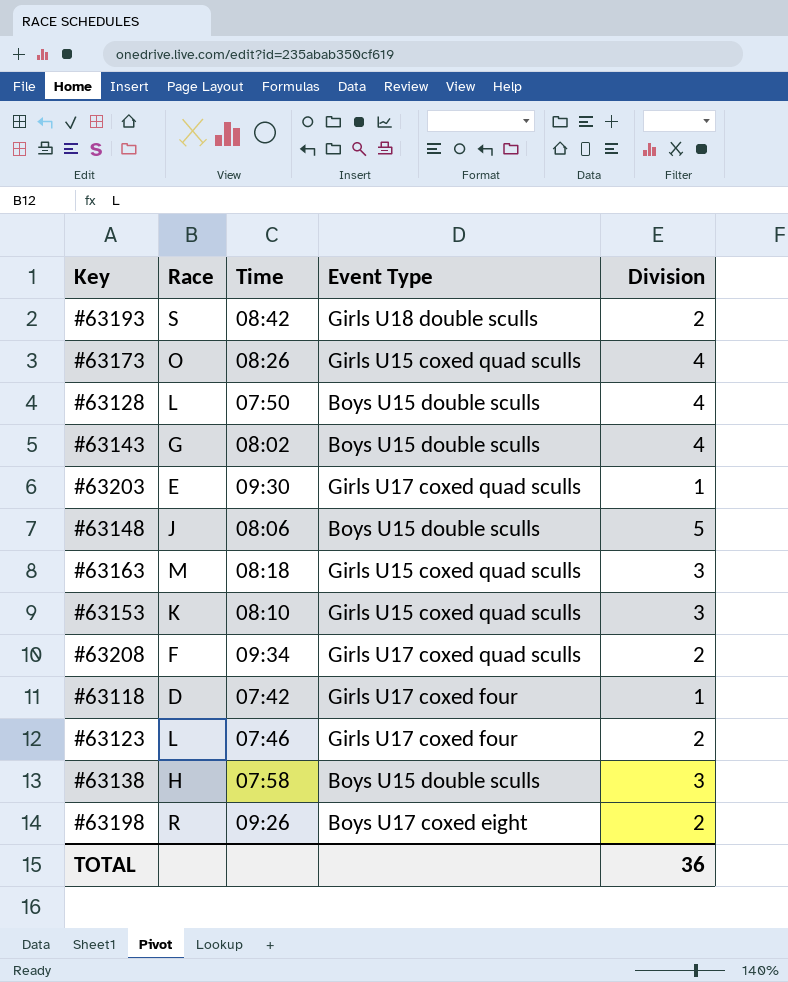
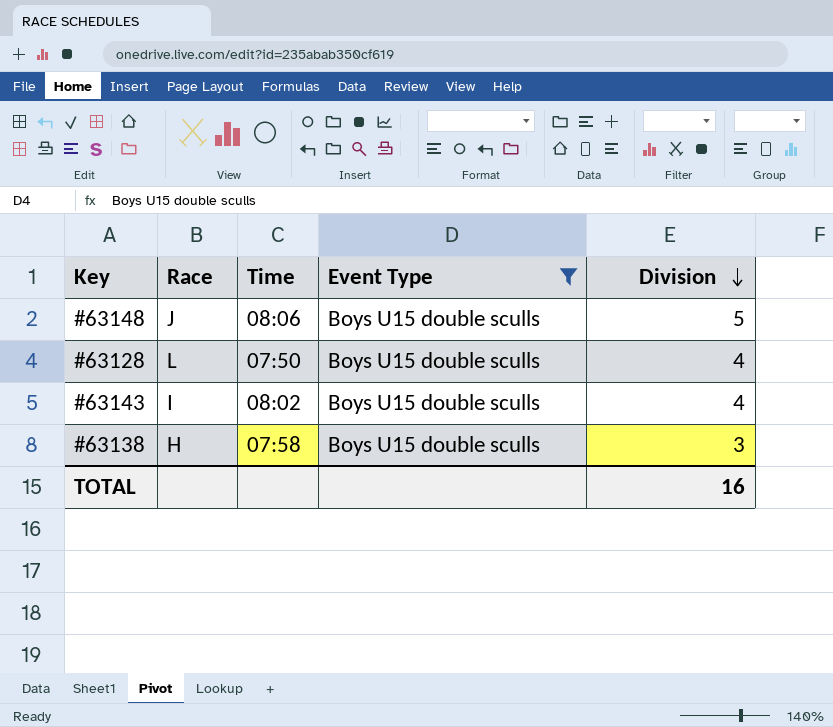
filter: none -> Event Type = Boys U15 double sculls
row order: none -> Division descending
#63143 | Race: G -> I
TOTAL | Division: 36 -> 16

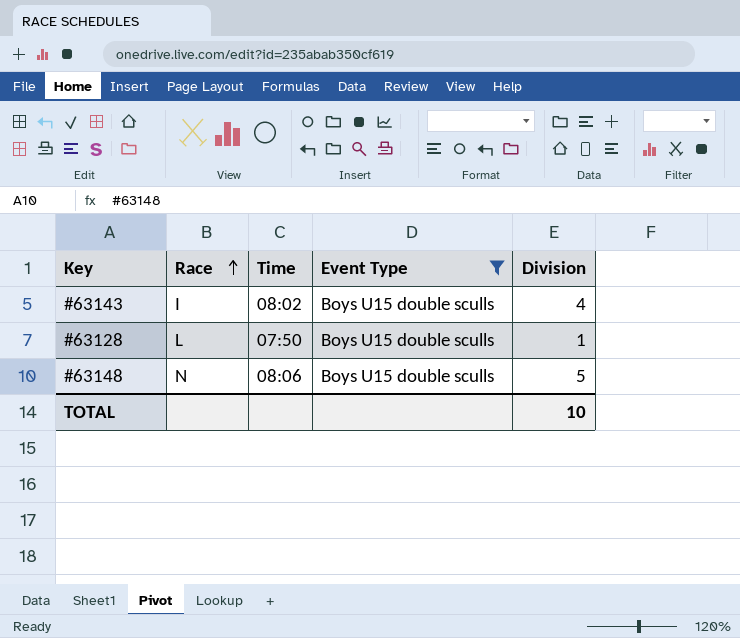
row order: Division descending -> Race ascending
row #63138: H | 07:58 | Boys U15 double sculls | 3 -> none
#63128 | Division: 4 -> 1
#63148 | Race: J -> N
TOTAL | Division: 16 -> 10

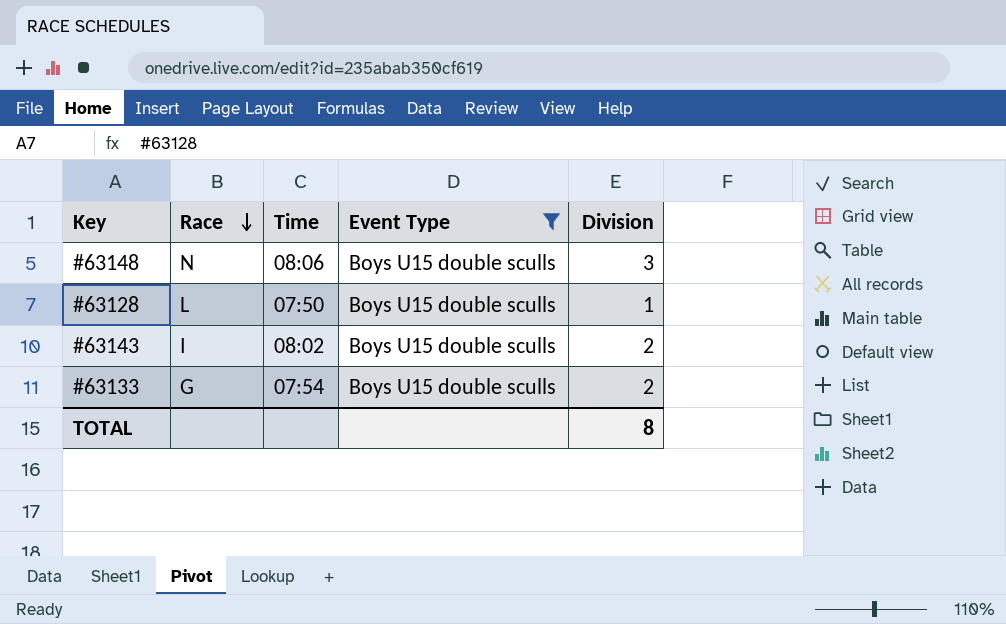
row order: Race ascending -> Race descending
#63148 | Division: 5 -> 3
#63143 | Division: 4 -> 2
row #63133: none -> G | 07:54 | Boys U15 double sculls | 2
TOTAL | Division: 10 -> 8

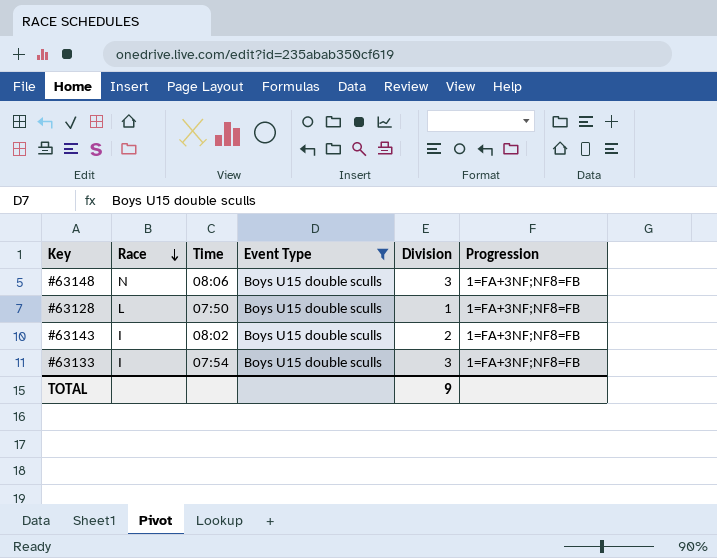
column Progression | position: none -> 6
#63133 | Race: G -> I
#63133 | Division: 2 -> 3
TOTAL | Division: 8 -> 9

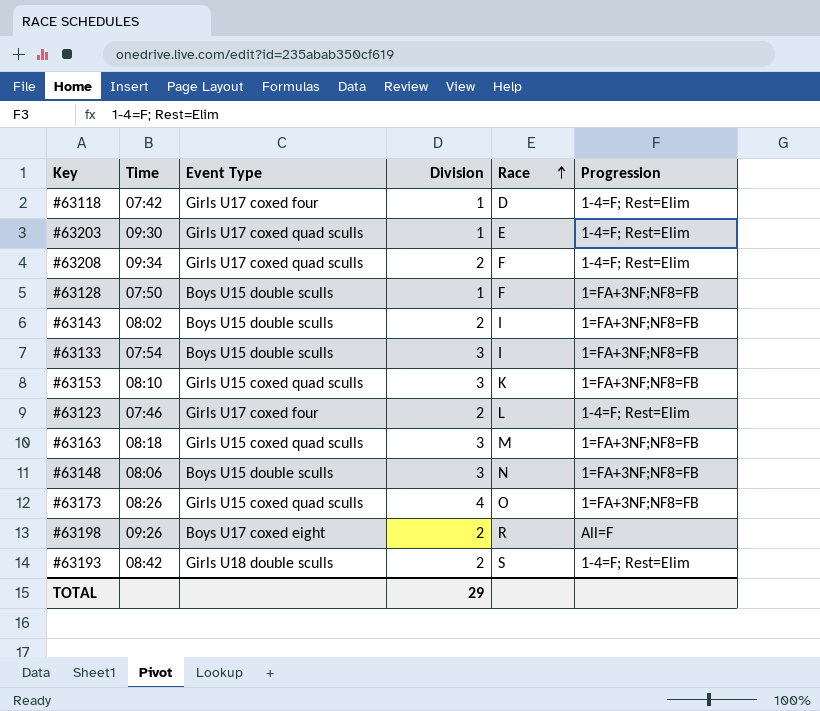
filter: Event Type = Boys U15 double sculls -> none
row order: Race descending -> Race ascending
column Race | position: 2 -> 5
#63128 | Race: L -> F
TOTAL | Division: 9 -> 29

